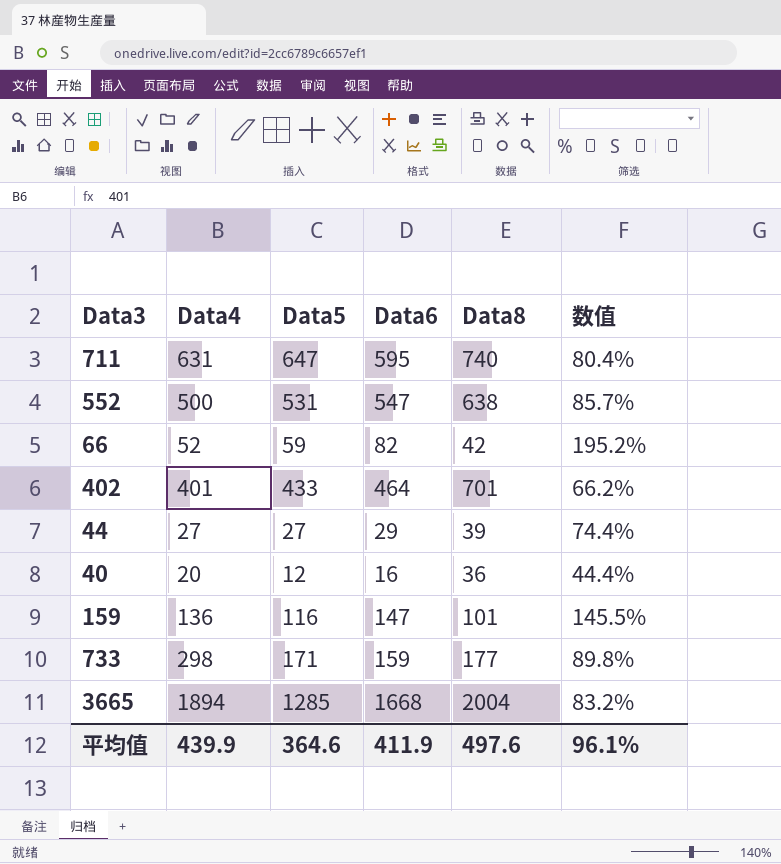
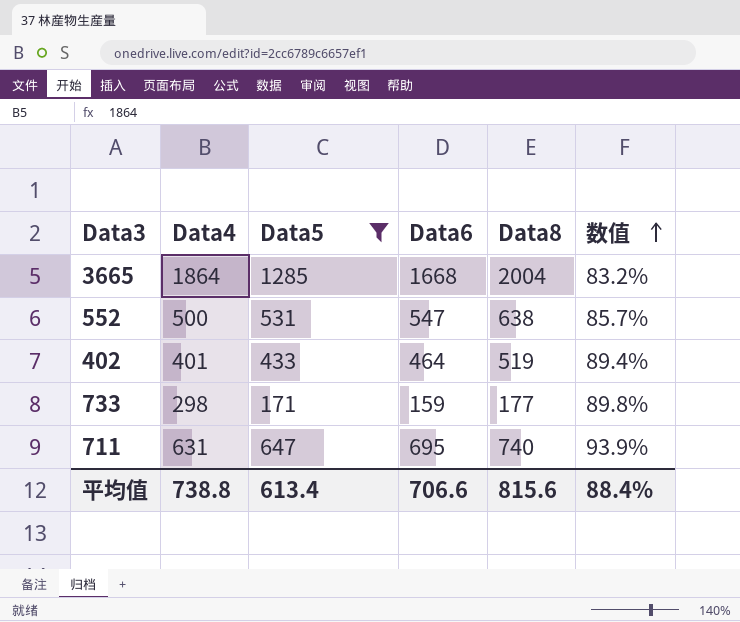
filter: none -> Data5 >= 171
row order: none -> 数值 ascending
3665 | Data4: 1894 -> 1864
402 | Data8: 701 -> 519
402 | 数值: 66.2% -> 89.4%
711 | Data6: 595 -> 695
711 | 数值: 80.4% -> 93.9%
平均值 | Data4: 439.9 -> 738.8
平均值 | Data5: 364.6 -> 613.4
平均值 | Data6: 411.9 -> 706.6
平均值 | Data8: 497.6 -> 815.6
平均值 | 数值: 96.1% -> 88.4%

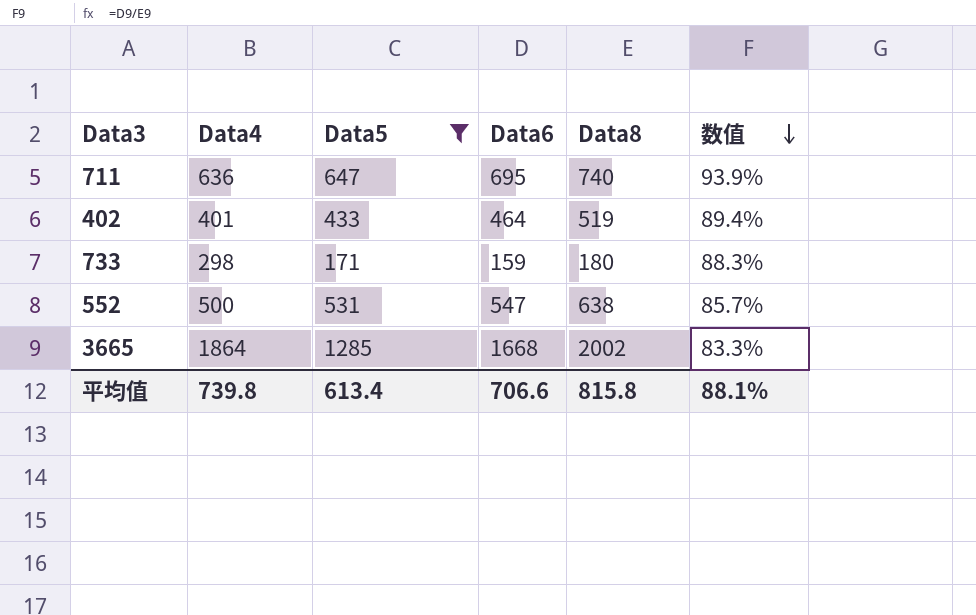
row order: 数值 ascending -> 数值 descending
711 | Data4: 631 -> 636
733 | Data8: 177 -> 180
733 | 数值: 89.8% -> 88.3%
3665 | Data8: 2004 -> 2002
3665 | 数值: 83.2% -> 83.3%
平均值 | Data4: 738.8 -> 739.8
平均值 | Data8: 815.6 -> 815.8
平均值 | 数值: 88.4% -> 88.1%

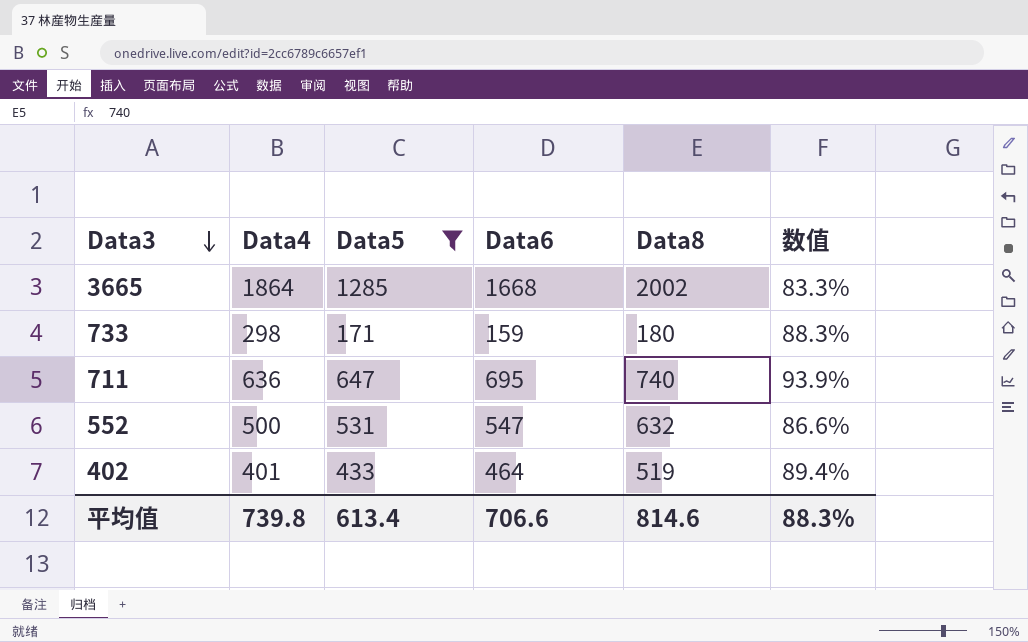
row order: 数值 descending -> Data3 descending
552 | Data8: 638 -> 632
552 | 数值: 85.7% -> 86.6%
平均值 | Data8: 815.8 -> 814.6
平均值 | 数值: 88.1% -> 88.3%

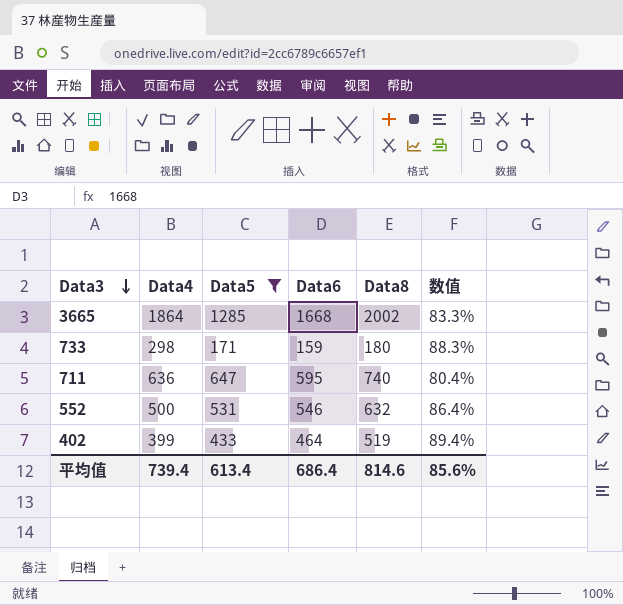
711 | Data6: 695 -> 595
711 | 数值: 93.9% -> 80.4%
552 | Data6: 547 -> 546
552 | 数值: 86.6% -> 86.4%
402 | Data4: 401 -> 399
平均值 | Data4: 739.8 -> 739.4
平均值 | Data6: 706.6 -> 686.4
平均值 | 数值: 88.3% -> 85.6%

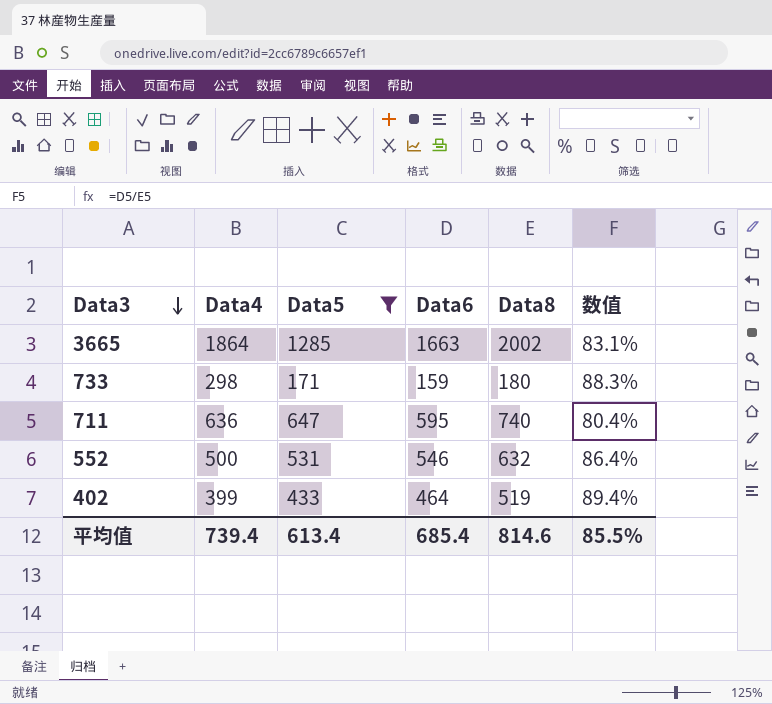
3665 | Data6: 1668 -> 1663
3665 | 数值: 83.3% -> 83.1%
平均值 | Data6: 686.4 -> 685.4
平均值 | 数值: 85.6% -> 85.5%

